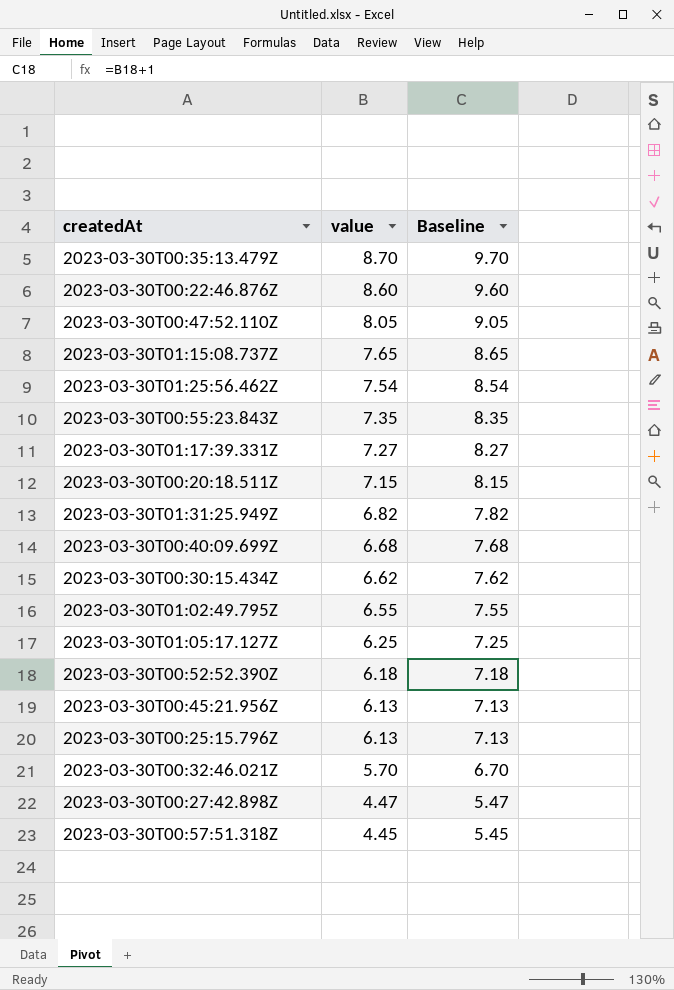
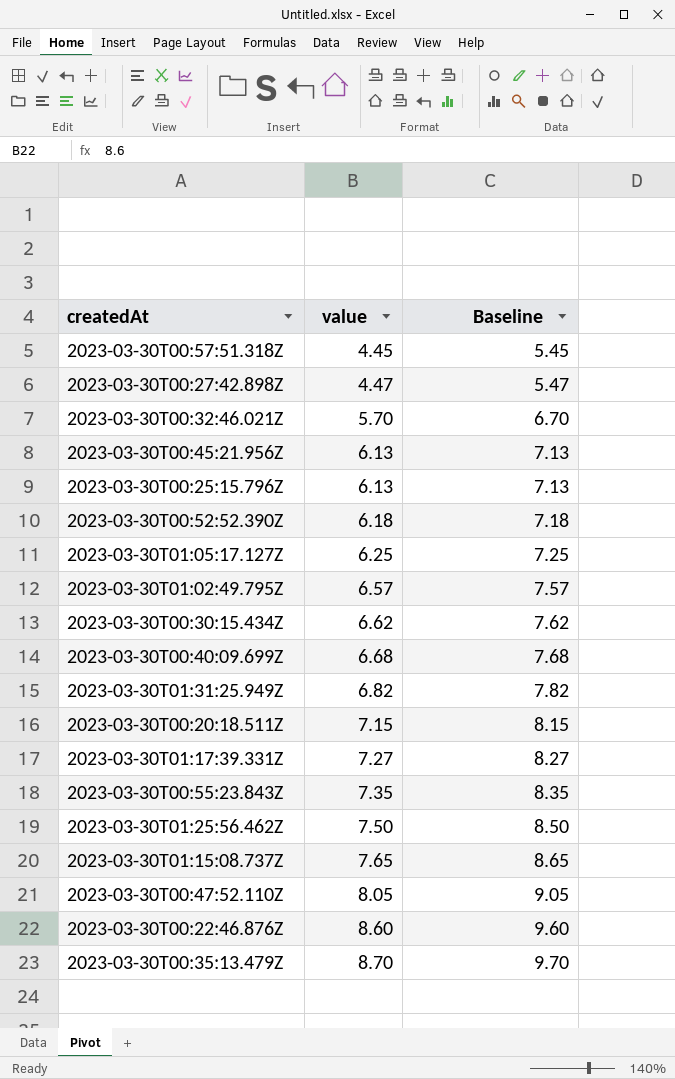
row order: value descending -> value ascending
2023-03-30T01:02:49.795Z | value: 6.55 -> 6.57
2023-03-30T01:02:49.795Z | Baseline: 7.55 -> 7.57
2023-03-30T01:25:56.462Z | value: 7.54 -> 7.50
2023-03-30T01:25:56.462Z | Baseline: 8.54 -> 8.50

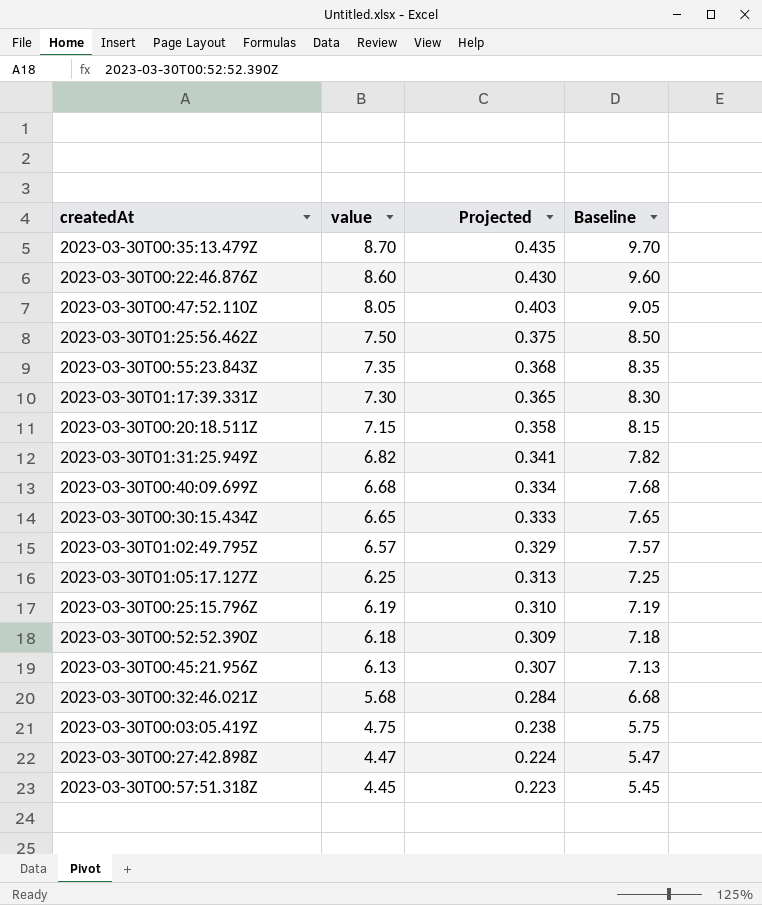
row order: value ascending -> value descending
column Projected | formula: none -> [value] * 0.05
row 2023-03-30T01:15:08.737Z: 7.65 | 8.65 -> none
2023-03-30T01:17:39.331Z | value: 7.27 -> 7.30
2023-03-30T01:17:39.331Z | Baseline: 8.27 -> 8.30
2023-03-30T00:30:15.434Z | value: 6.62 -> 6.65
2023-03-30T00:30:15.434Z | Baseline: 7.62 -> 7.65
2023-03-30T00:25:15.796Z | value: 6.13 -> 6.19
2023-03-30T00:25:15.796Z | Baseline: 7.13 -> 7.19
2023-03-30T00:32:46.021Z | value: 5.70 -> 5.68
2023-03-30T00:32:46.021Z | Baseline: 6.70 -> 6.68
row 2023-03-30T00:03:05.419Z: none -> 4.75 | 0.238 | 5.75

